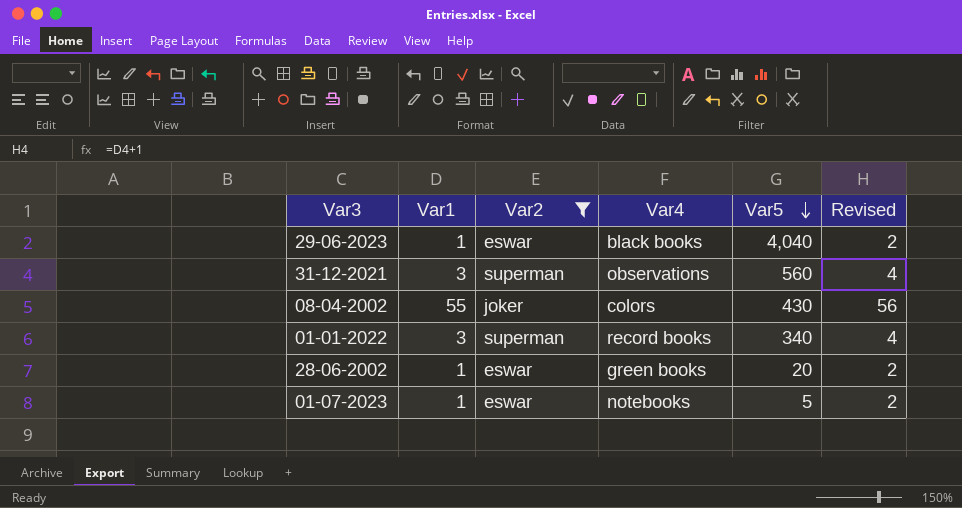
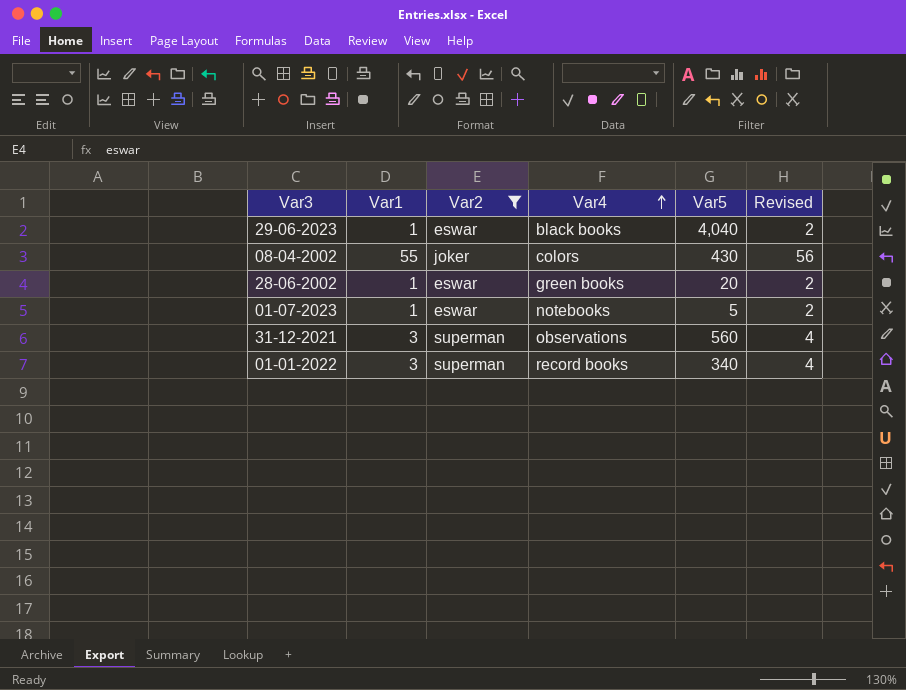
row order: Var5 descending -> Var4 ascending

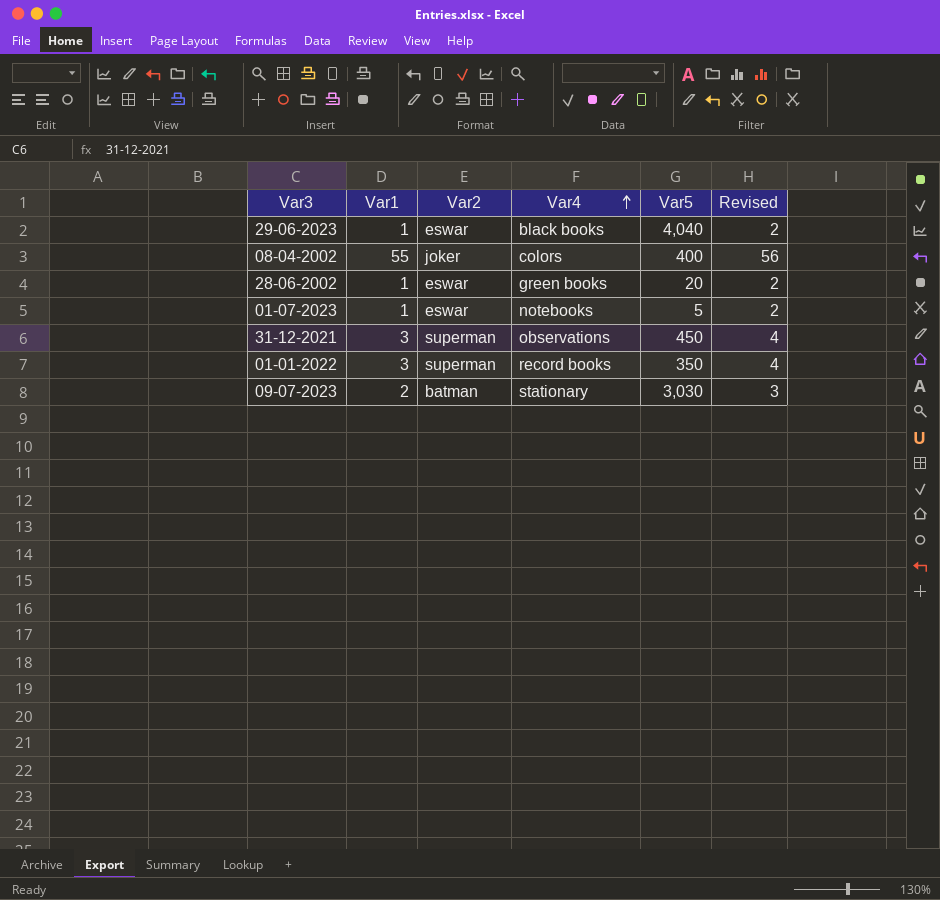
filter: Var2 != batman -> none
08-04-2002 | Var5: 430 -> 400
31-12-2021 | Var5: 560 -> 450
01-01-2022 | Var5: 340 -> 350

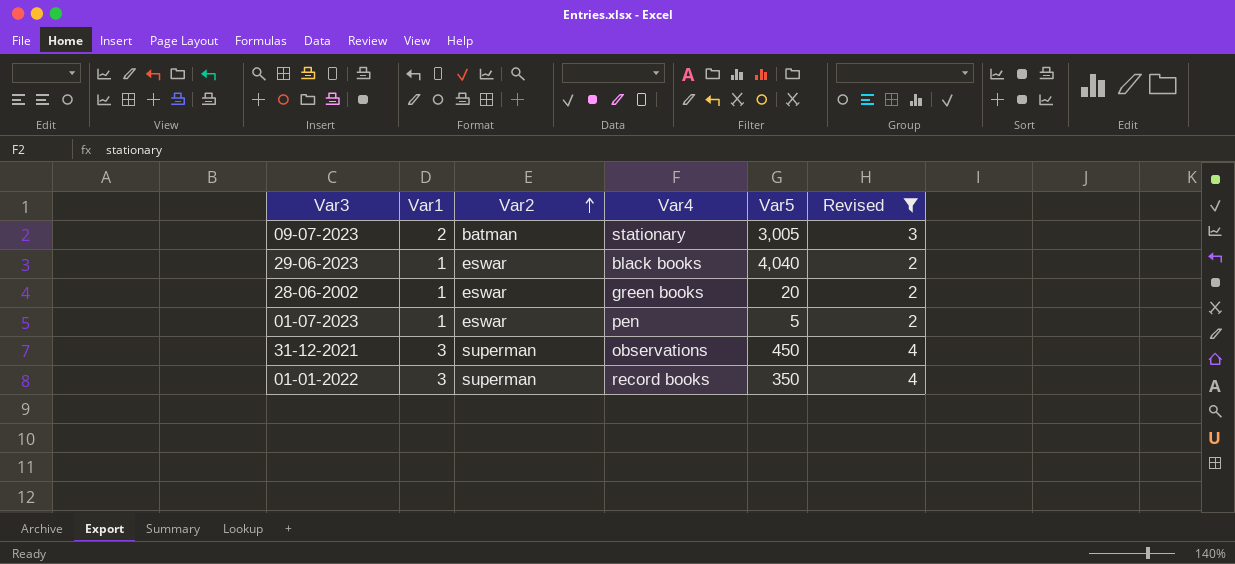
filter: none -> Revised != 56
row order: Var4 ascending -> Var2 ascending
09-07-2023 | Var5: 3,030 -> 3,005
01-07-2023 | Var4: notebooks -> pen

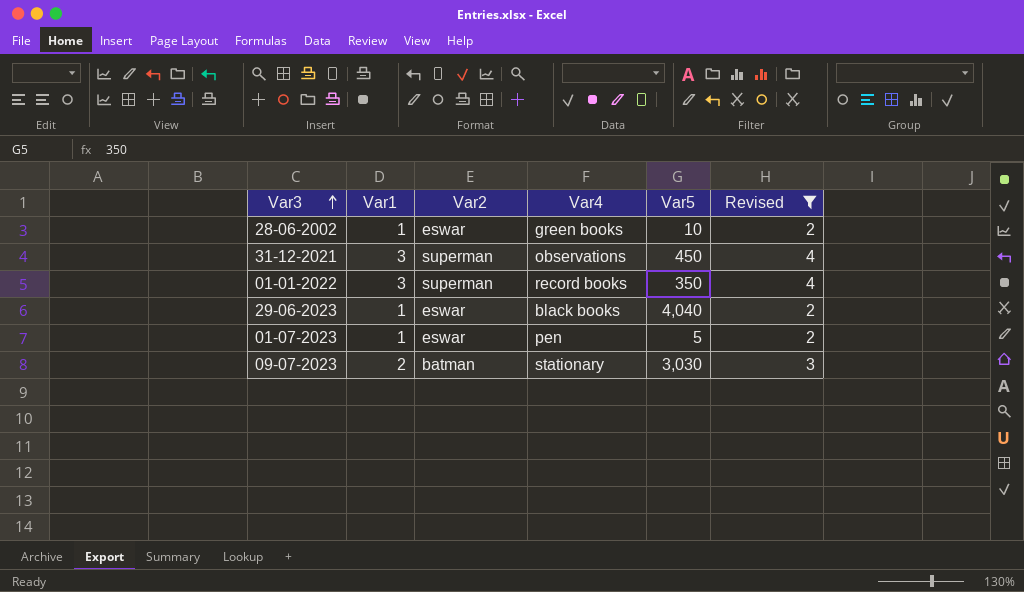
row order: Var2 ascending -> Var3 ascending
28-06-2002 | Var5: 20 -> 10
09-07-2023 | Var5: 3,005 -> 3,030

